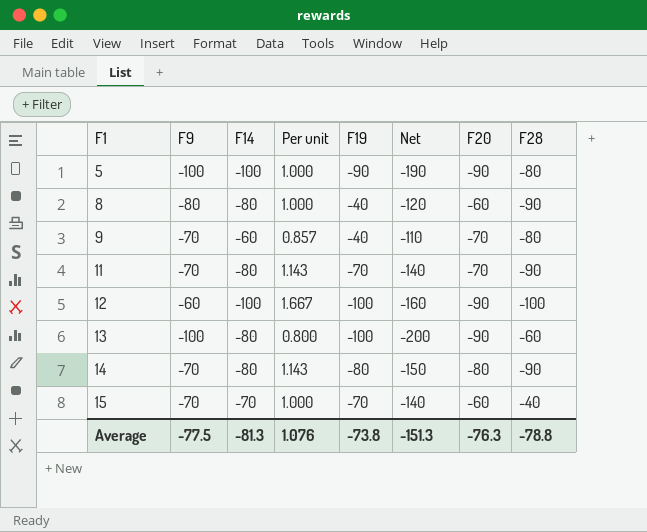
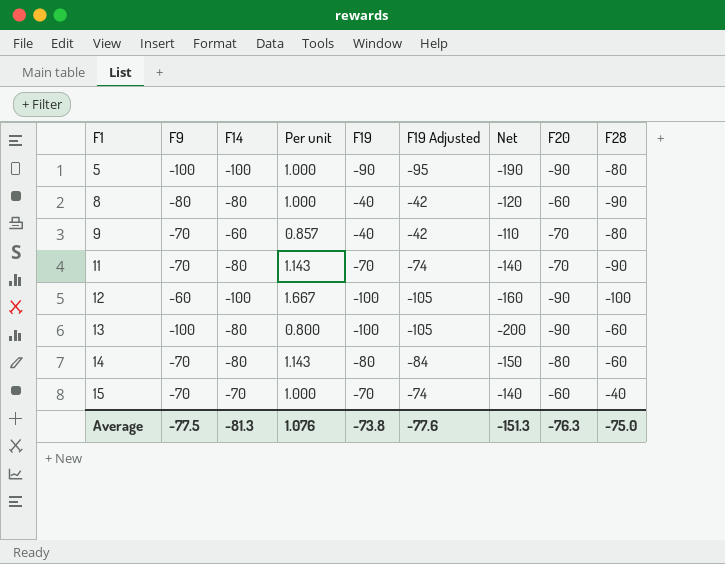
column F19 Adjusted | formula: none -> [F19] * 1.05
14 | F28: -90 -> -60
Average | F28: -78.8 -> -75.0

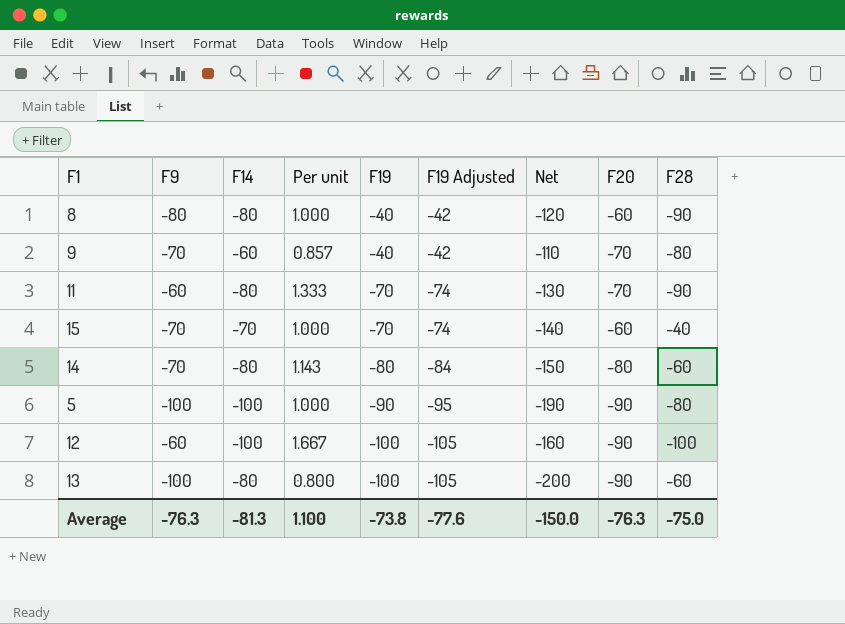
row order: F1 ascending -> F19 descending
11 | F9: -70 -> -60
11 | Per unit: 1.143 -> 1.333
11 | Net: -140 -> -130
Average | F9: -77.5 -> -76.3
Average | Per unit: 1.076 -> 1.100
Average | Net: -151.3 -> -150.0

